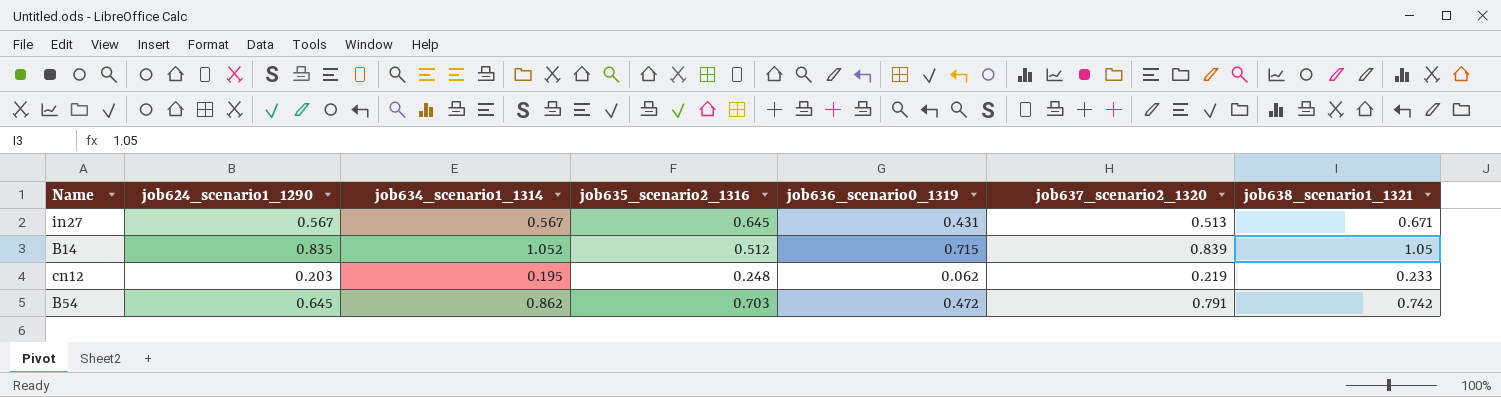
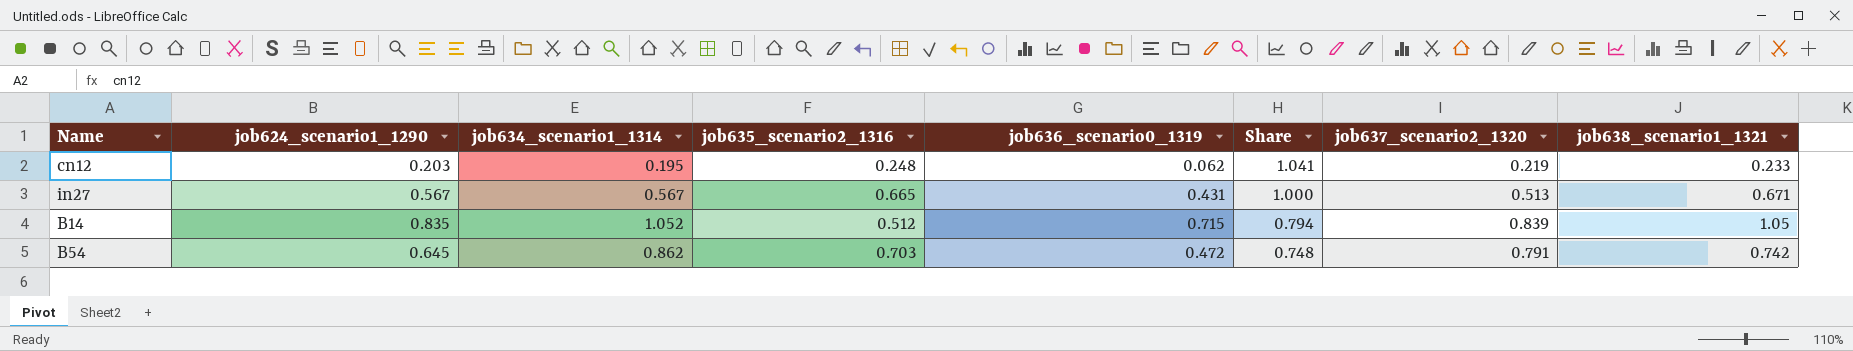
row order: none -> Share descending
column Share | formula: none -> [job624_scenario1_1290] / [job634_scenario1_1314]
in27 | job635_scenario2_1316: 0.645 -> 0.665

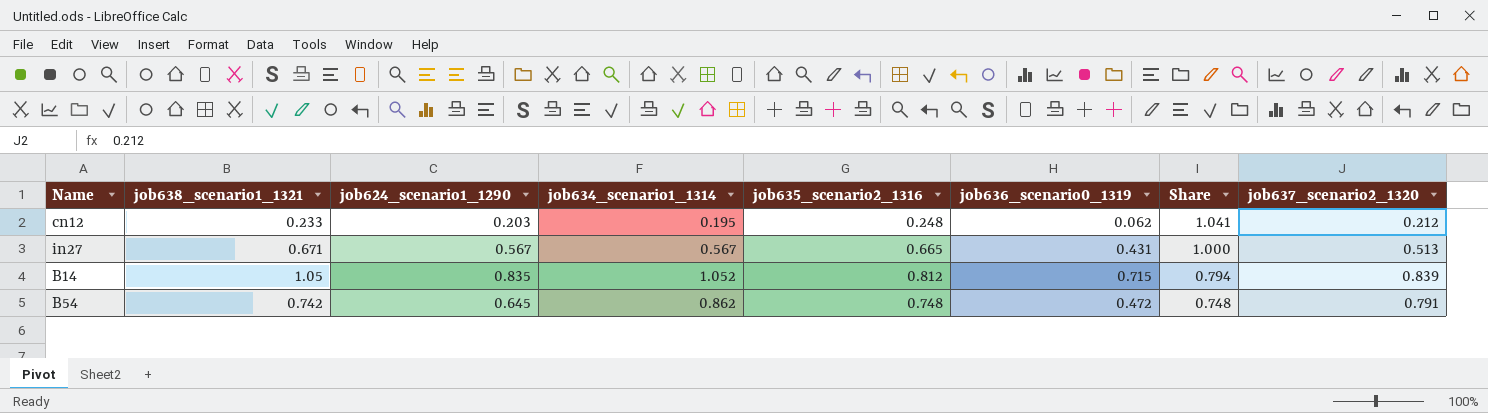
column job638_scenario1_1321 | position: 8 -> 2
cn12 | job637_scenario2_1320: 0.219 -> 0.212
B14 | job635_scenario2_1316: 0.512 -> 0.812
B54 | job635_scenario2_1316: 0.703 -> 0.748

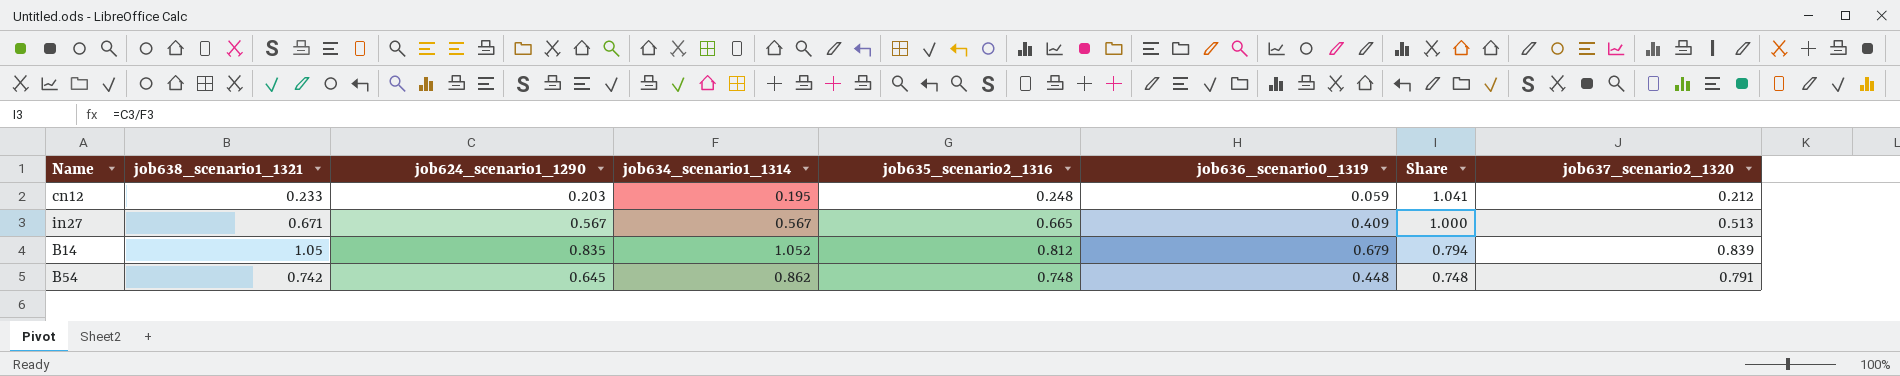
cn12 | job636_scenario0_1319: 0.062 -> 0.059
in27 | job636_scenario0_1319: 0.431 -> 0.409
B14 | job636_scenario0_1319: 0.715 -> 0.679
B54 | job636_scenario0_1319: 0.472 -> 0.448

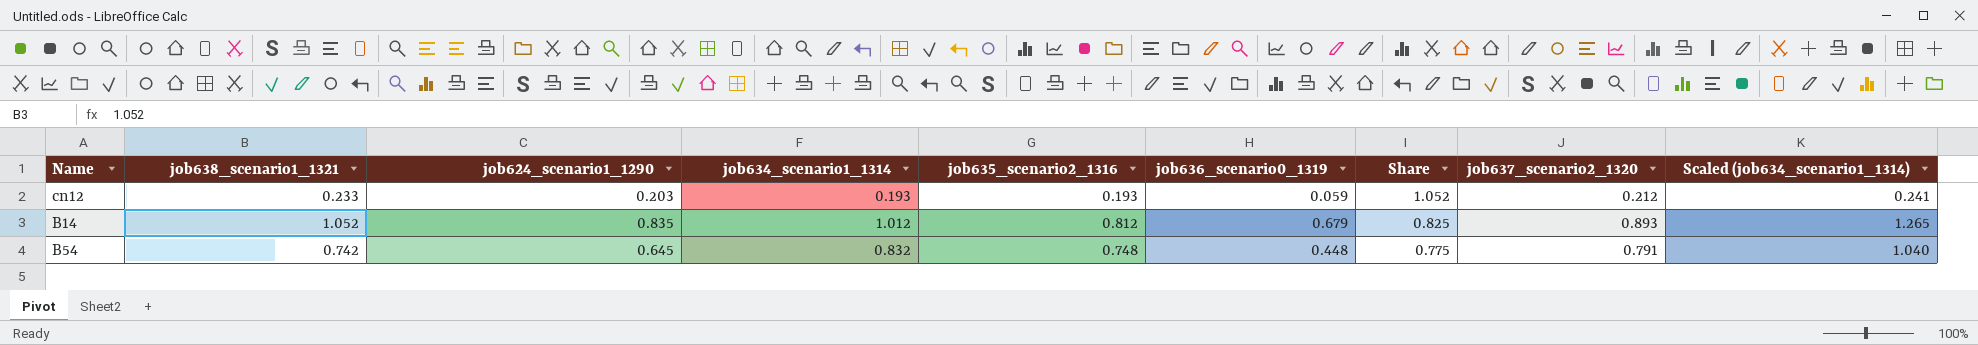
column Scaled (job634_scenario1_1314) | formula: none -> [job634_scenario1_1314] * 1.25
row in27: 0.671 | 0.567 | 0.567 | 0.665 | 0.409 | 1.000 | 0.513 -> none
cn12 | job634_scenario1_1314: 0.195 -> 0.193
cn12 | job635_scenario2_1316: 0.248 -> 0.193
cn12 | Share: 1.041 -> 1.052
B14 | job638_scenario1_1321: 1.05 -> 1.052
B14 | job634_scenario1_1314: 1.052 -> 1.012
B14 | Share: 0.794 -> 0.825
B14 | job637_scenario2_1320: 0.839 -> 0.893
B54 | job634_scenario1_1314: 0.862 -> 0.832
B54 | Share: 0.748 -> 0.775

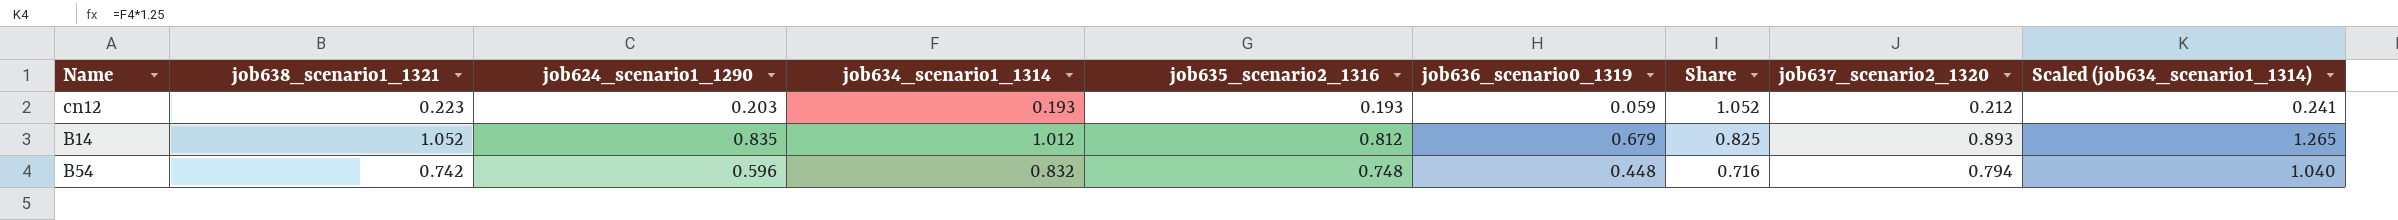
cn12 | job638_scenario1_1321: 0.233 -> 0.223
B54 | job624_scenario1_1290: 0.645 -> 0.596
B54 | Share: 0.775 -> 0.716
B54 | job637_scenario2_1320: 0.791 -> 0.794

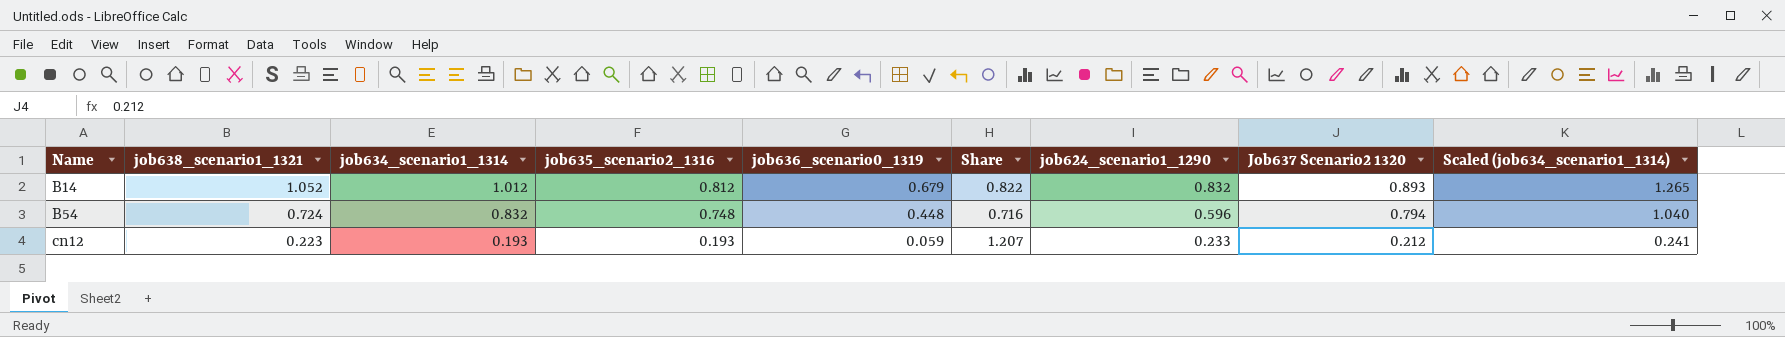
row order: Share descending -> Name ascending
column job624_scenario1_1290 | position: 3 -> 7
column name: job637_scenario2_1320 -> Job637 Scenario2 1320
B14 | Share: 0.825 -> 0.822
B14 | job624_scenario1_1290: 0.835 -> 0.832
B54 | job638_scenario1_1321: 0.742 -> 0.724
cn12 | Share: 1.052 -> 1.207
cn12 | job624_scenario1_1290: 0.203 -> 0.233

